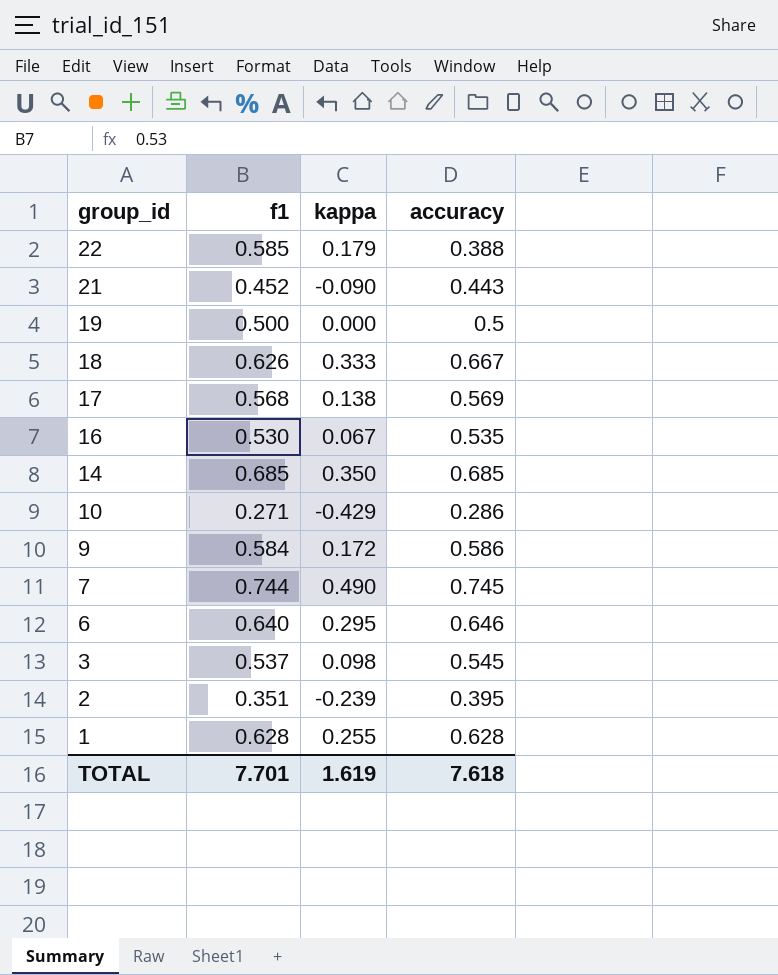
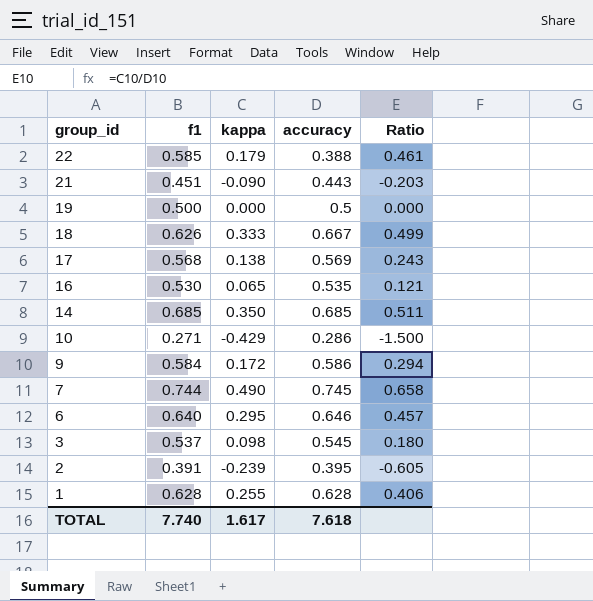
column Ratio | formula: none -> [kappa] / [accuracy]
21 | f1: 0.452 -> 0.451
16 | kappa: 0.067 -> 0.065
2 | f1: 0.351 -> 0.391
TOTAL | f1: 7.701 -> 7.740
TOTAL | kappa: 1.619 -> 1.617

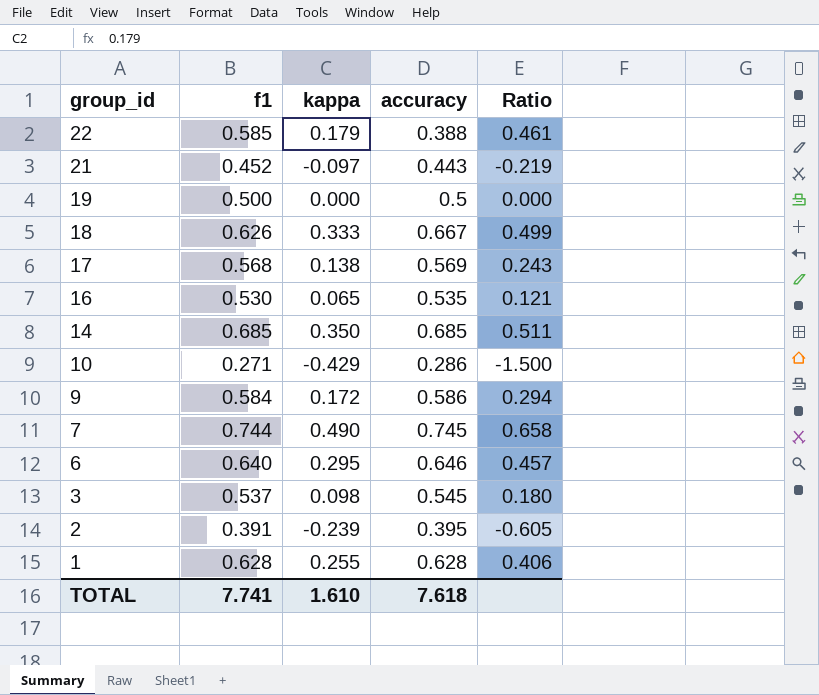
21 | f1: 0.451 -> 0.452
21 | kappa: -0.090 -> -0.097
21 | Ratio: -0.203 -> -0.219
TOTAL | f1: 7.740 -> 7.741
TOTAL | kappa: 1.617 -> 1.610

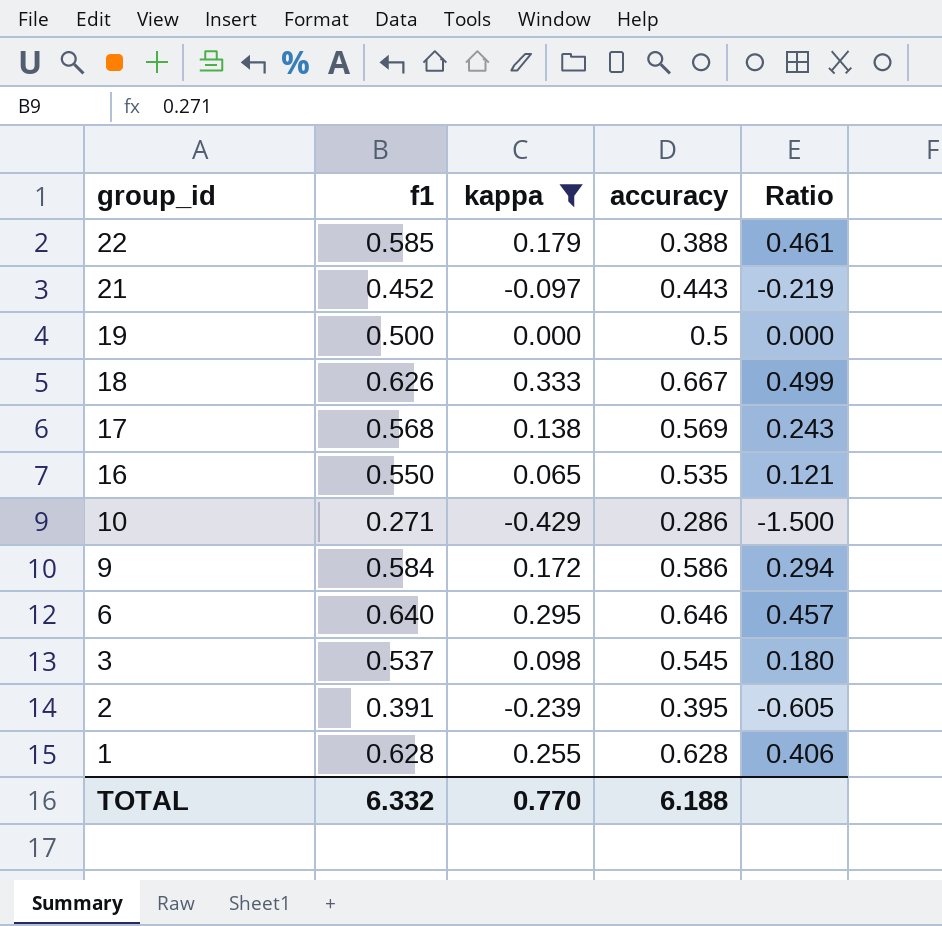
filter: none -> kappa <= 0.333
16 | f1: 0.530 -> 0.550
TOTAL | f1: 7.741 -> 6.332
TOTAL | kappa: 1.610 -> 0.770
TOTAL | accuracy: 7.618 -> 6.188

